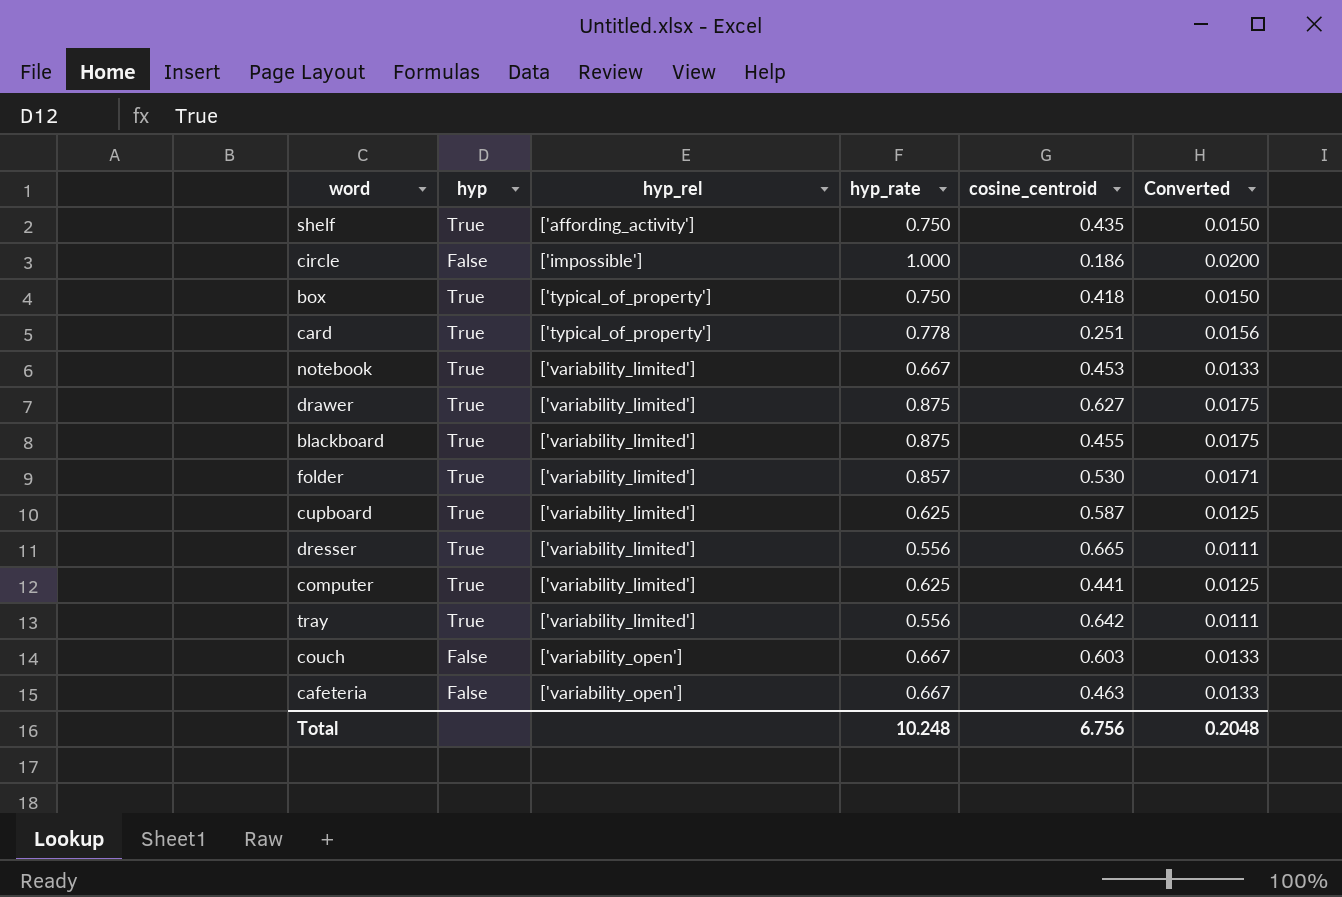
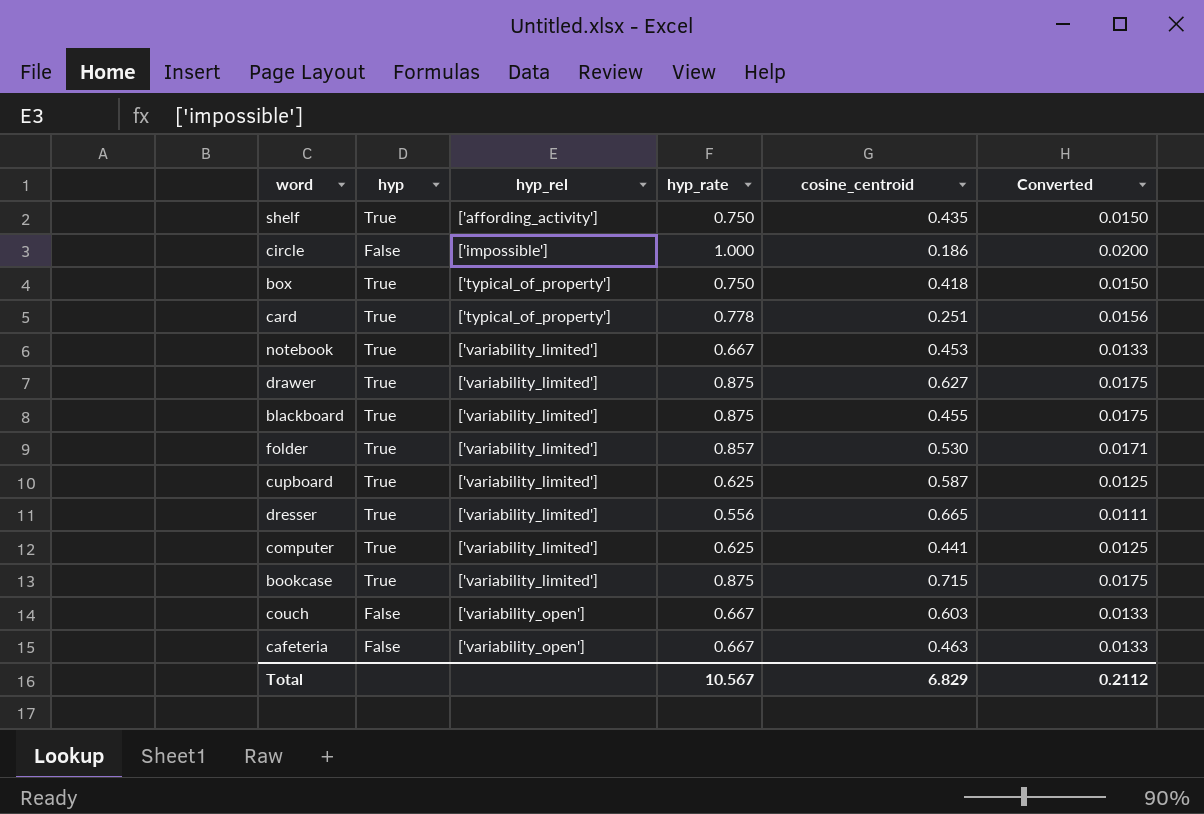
row tray: True | ['variability_limited'] | 0.556 | 0.642 | 0.0111 -> none
row bookcase: none -> True | ['variability_limited'] | 0.875 | 0.715 | 0.0175
Total | hyp_rate: 10.248 -> 10.567
Total | cosine_centroid: 6.756 -> 6.829
Total | Converted: 0.2048 -> 0.2112

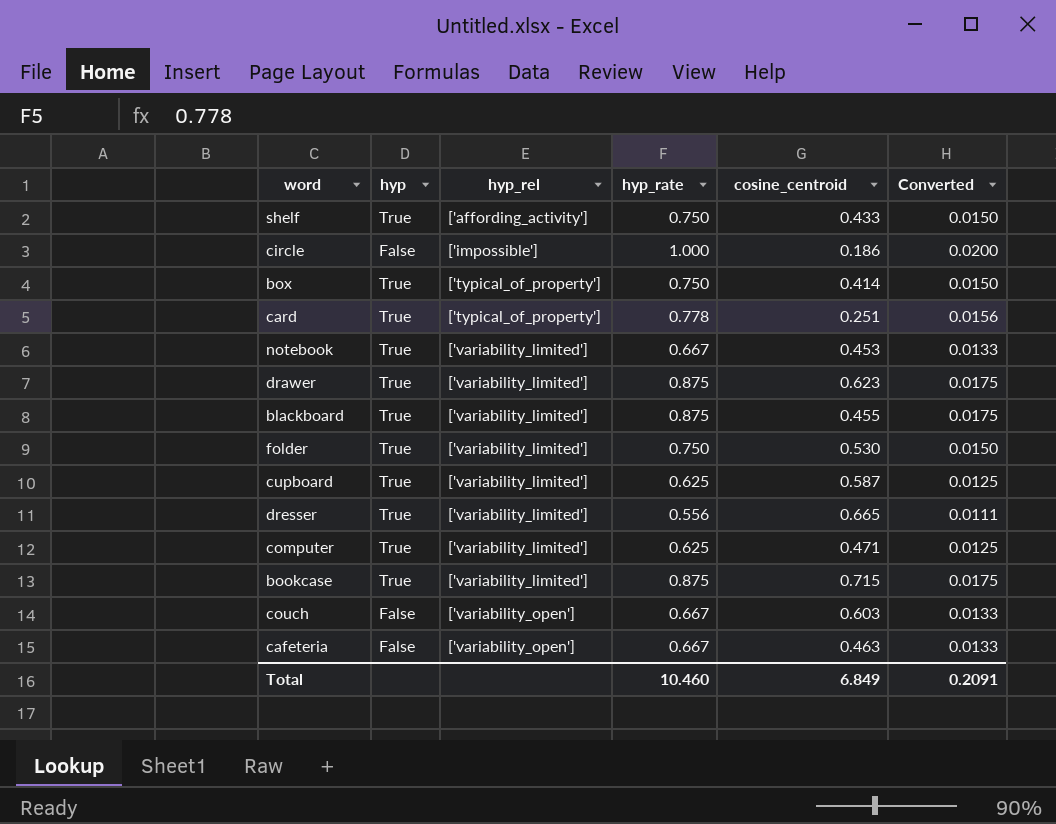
shelf | cosine_centroid: 0.435 -> 0.433
box | cosine_centroid: 0.418 -> 0.414
drawer | cosine_centroid: 0.627 -> 0.623
folder | hyp_rate: 0.857 -> 0.750
folder | Converted: 0.0171 -> 0.0150
computer | cosine_centroid: 0.441 -> 0.471
Total | hyp_rate: 10.567 -> 10.460
Total | cosine_centroid: 6.829 -> 6.849
Total | Converted: 0.2112 -> 0.2091

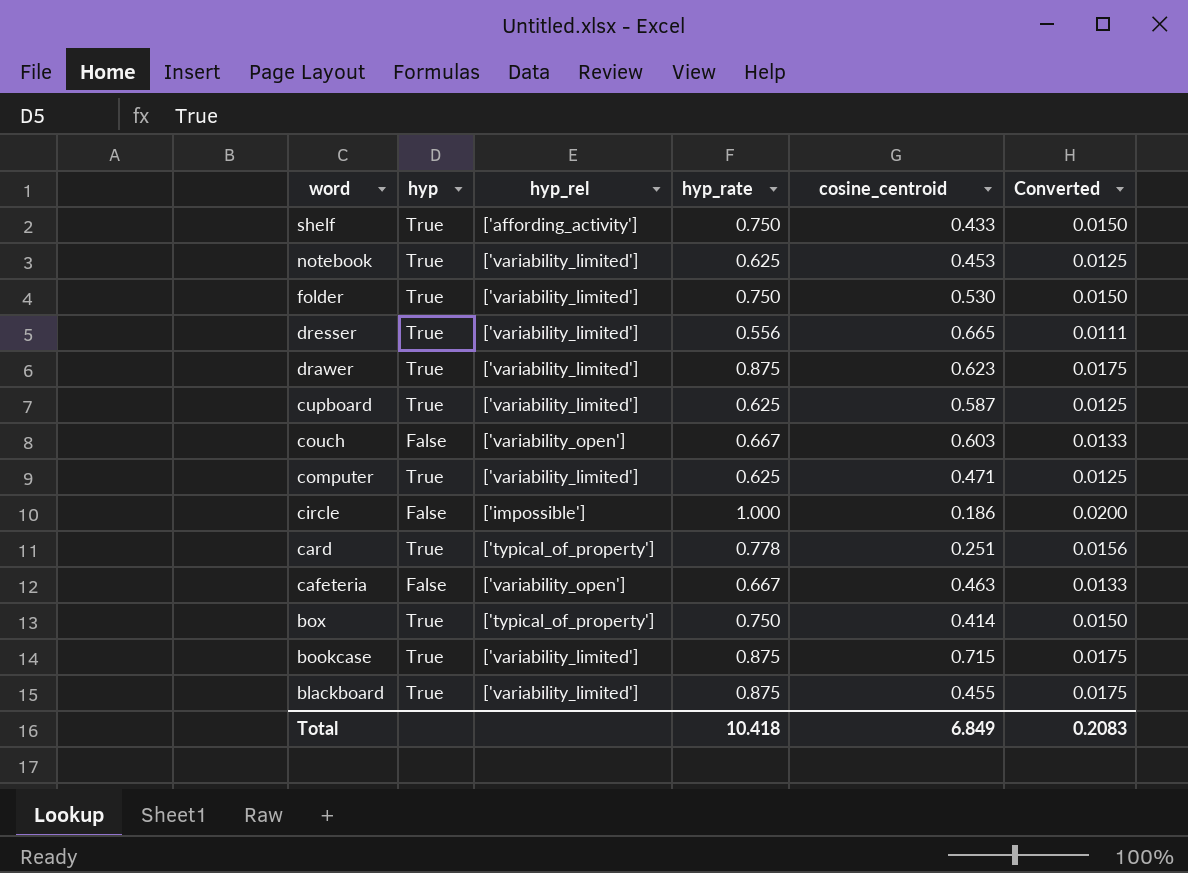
row order: hyp_rel ascending -> word descending
notebook | hyp_rate: 0.667 -> 0.625
notebook | Converted: 0.0133 -> 0.0125
Total | hyp_rate: 10.460 -> 10.418
Total | Converted: 0.2091 -> 0.2083

